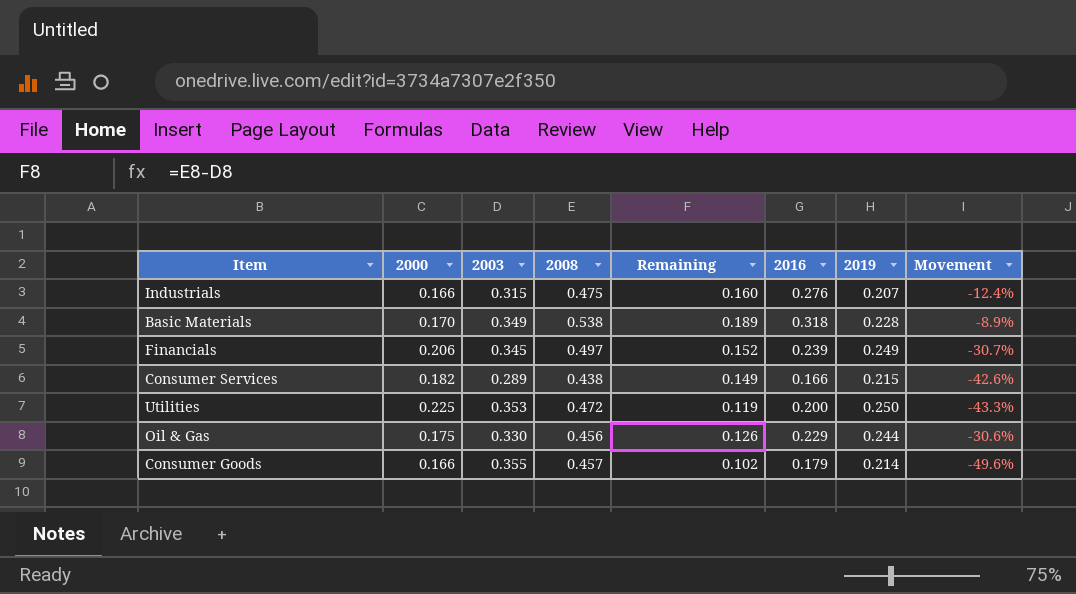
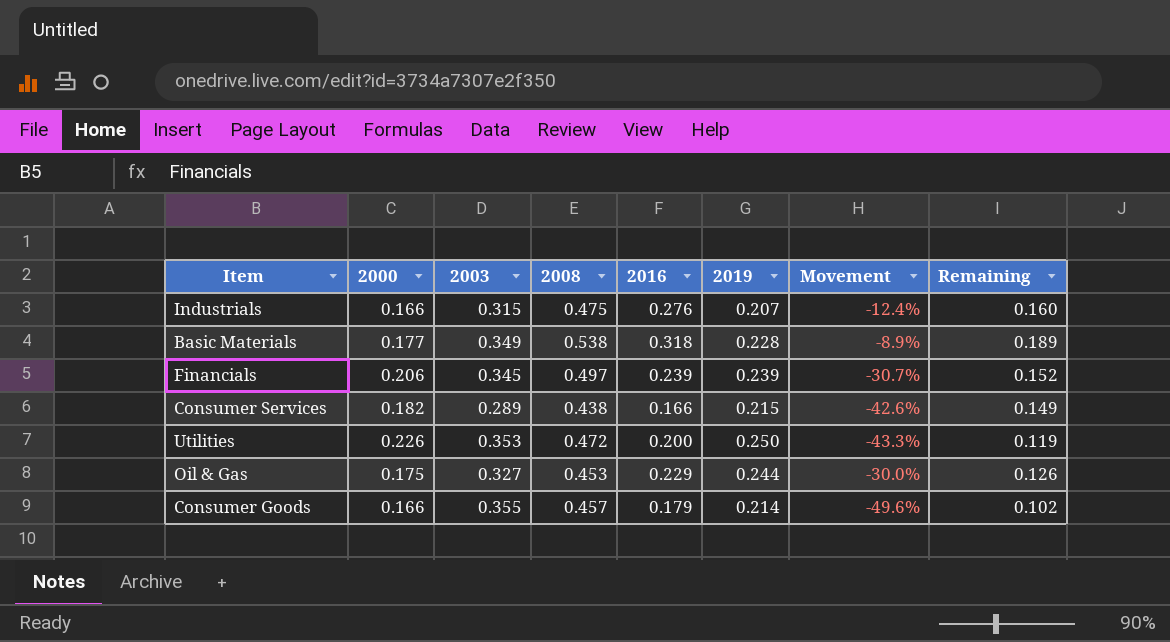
column Remaining | position: 5 -> 8
Basic Materials | 2000: 0.170 -> 0.177
Financials | 2019: 0.249 -> 0.239
Utilities | 2000: 0.225 -> 0.226
Oil & Gas | 2003: 0.330 -> 0.327
Oil & Gas | 2008: 0.456 -> 0.453
Oil & Gas | Movement: -30.6% -> -30.0%

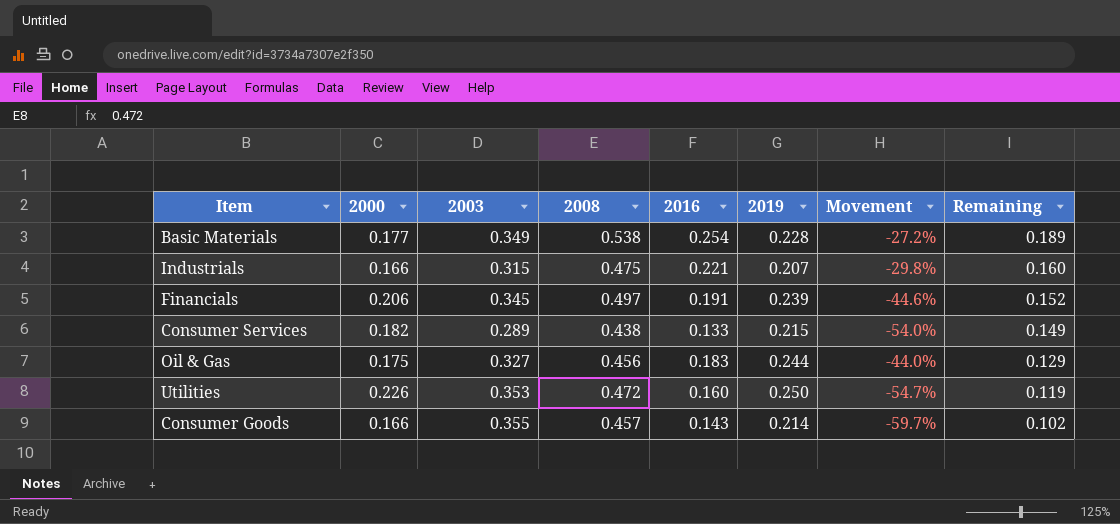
row order: none -> Remaining descending
Basic Materials | 2016: 0.318 -> 0.254
Basic Materials | Movement: -8.9% -> -27.2%
Industrials | 2016: 0.276 -> 0.221
Industrials | Movement: -12.4% -> -29.8%
Financials | 2016: 0.239 -> 0.191
Financials | Movement: -30.7% -> -44.6%
Consumer Services | 2016: 0.166 -> 0.133
Consumer Services | Movement: -42.6% -> -54.0%
Oil & Gas | 2008: 0.453 -> 0.456
Oil & Gas | 2016: 0.229 -> 0.183
Oil & Gas | Movement: -30.0% -> -44.0%
Oil & Gas | Remaining: 0.126 -> 0.129
Utilities | 2016: 0.200 -> 0.160
Utilities | Movement: -43.3% -> -54.7%
Consumer Goods | 2016: 0.179 -> 0.143
Consumer Goods | Movement: -49.6% -> -59.7%

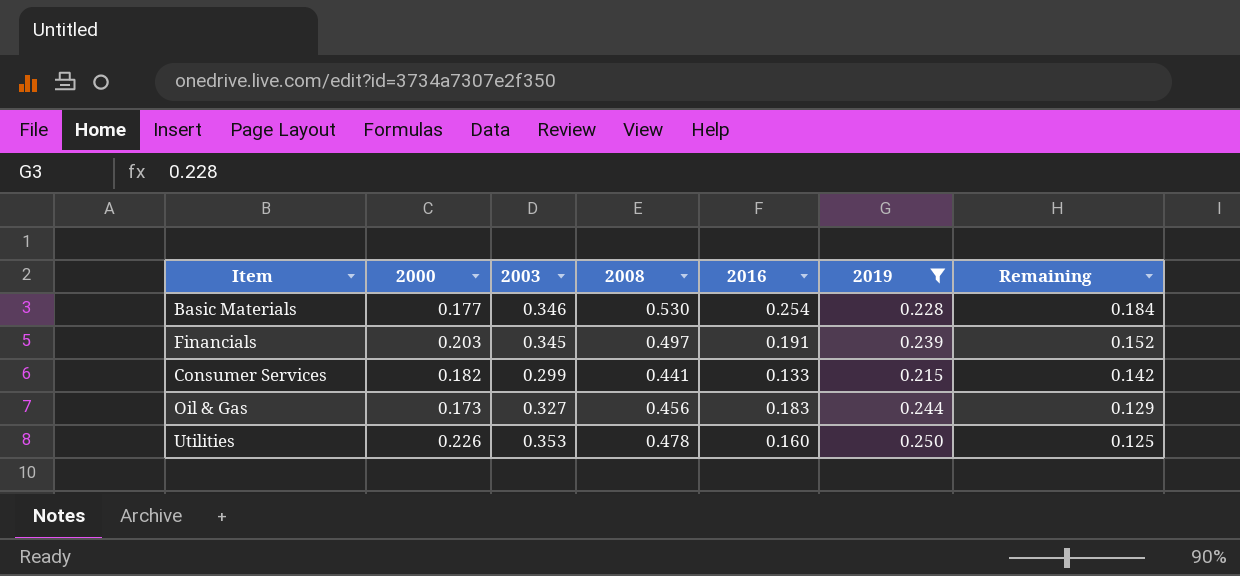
filter: none -> 2019 >= 0.215
column Movement | formula: ([2016] - [2003]) / [2003] -> none
Basic Materials | 2003: 0.349 -> 0.346
Basic Materials | 2008: 0.538 -> 0.530
Basic Materials | Remaining: 0.189 -> 0.184
Financials | 2000: 0.206 -> 0.203
Consumer Services | 2003: 0.289 -> 0.299
Consumer Services | 2008: 0.438 -> 0.441
Consumer Services | Remaining: 0.149 -> 0.142
Oil & Gas | 2000: 0.175 -> 0.173
Utilities | 2008: 0.472 -> 0.478
Utilities | Remaining: 0.119 -> 0.125

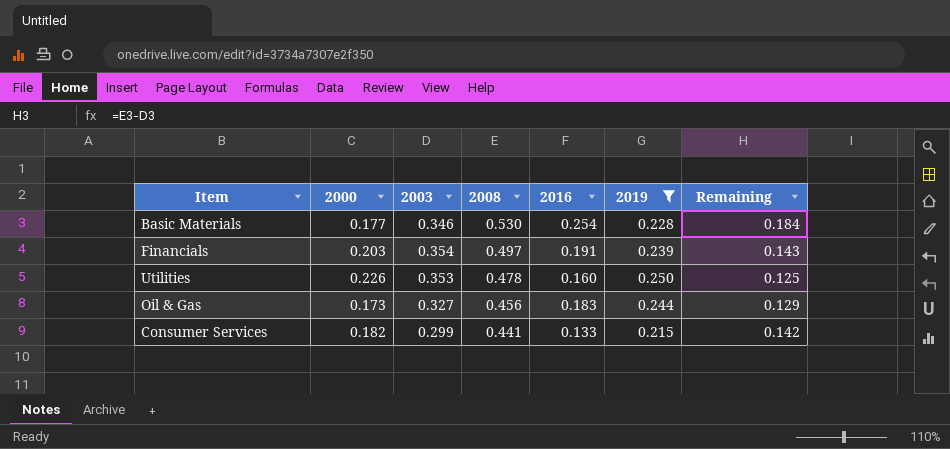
row order: Remaining descending -> 2008 descending
Financials | 2003: 0.345 -> 0.354
Financials | Remaining: 0.152 -> 0.143

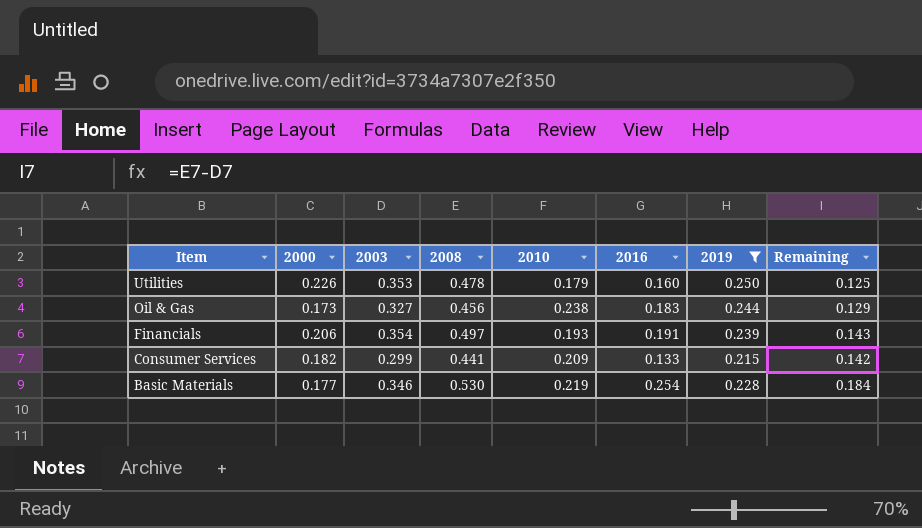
row order: 2008 descending -> Item descending
column 2010 | position: none -> 5
Financials | 2000: 0.203 -> 0.206

